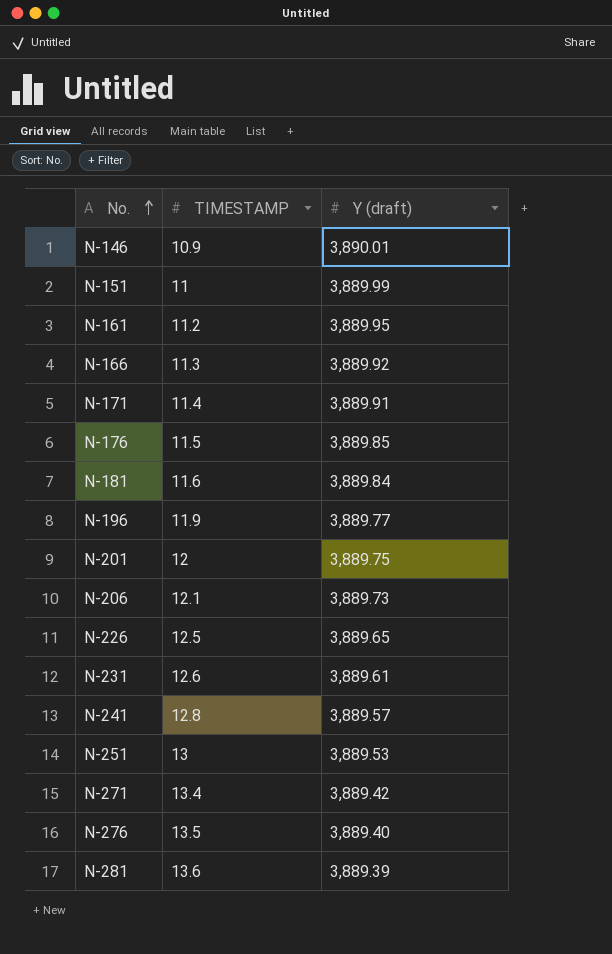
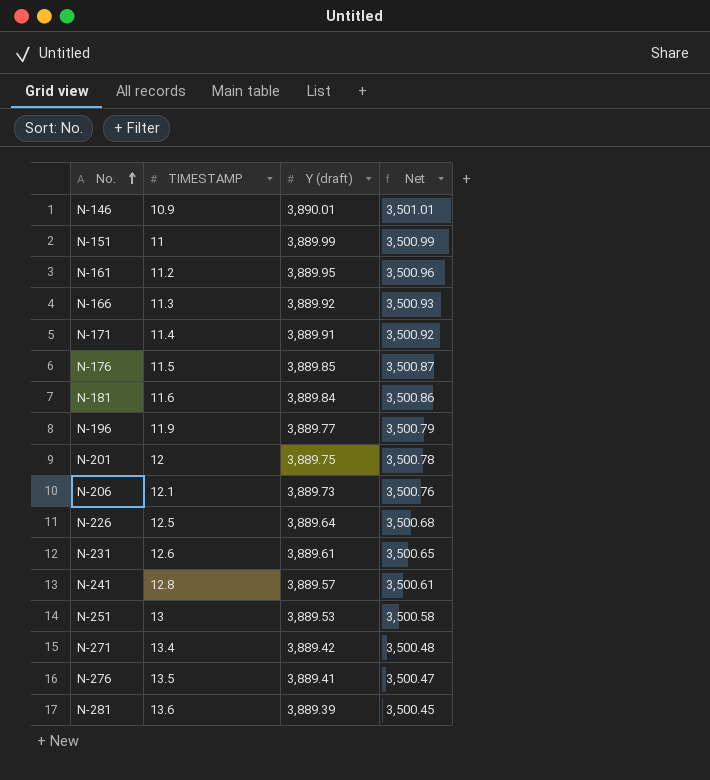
column Net | formula: none -> [Y (draft)] * 0.9
N-226 | Y (draft): 3,889.65 -> 3,889.64
N-276 | Y (draft): 3,889.40 -> 3,889.41

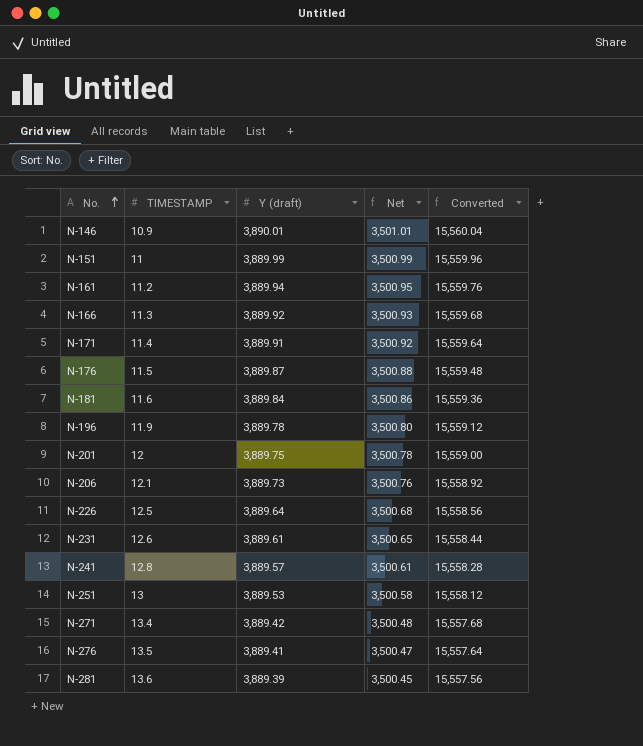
column Converted | formula: none -> [Y (draft)] * 4
N-161 | Y (draft): 3,889.95 -> 3,889.94
N-161 | Net: 3,500.96 -> 3,500.95
N-176 | Y (draft): 3,889.85 -> 3,889.87
N-176 | Net: 3,500.87 -> 3,500.88
N-196 | Y (draft): 3,889.77 -> 3,889.78
N-196 | Net: 3,500.79 -> 3,500.80

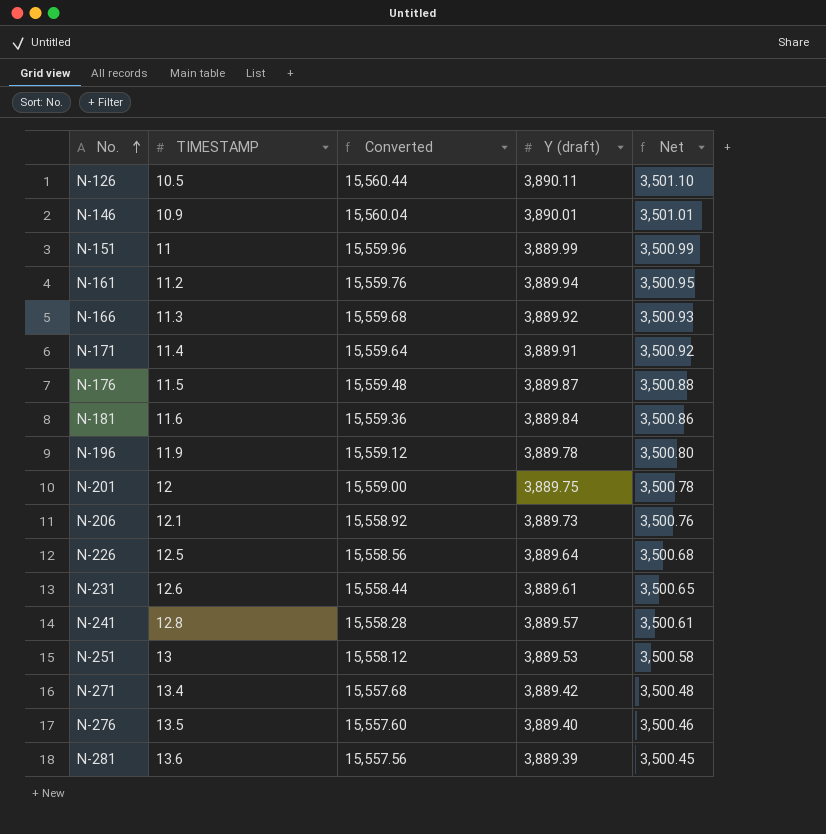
column Converted | position: 5 -> 3
row N-126: none -> 10.5 | 15,560.44 | 3,890.11 | 3,501.10
N-276 | Converted: 15,557.64 -> 15,557.60
N-276 | Y (draft): 3,889.41 -> 3,889.40
N-276 | Net: 3,500.47 -> 3,500.46

